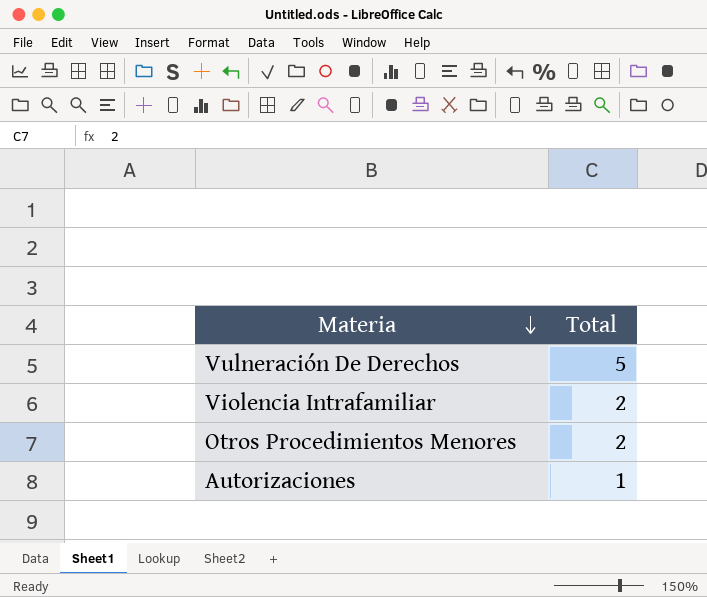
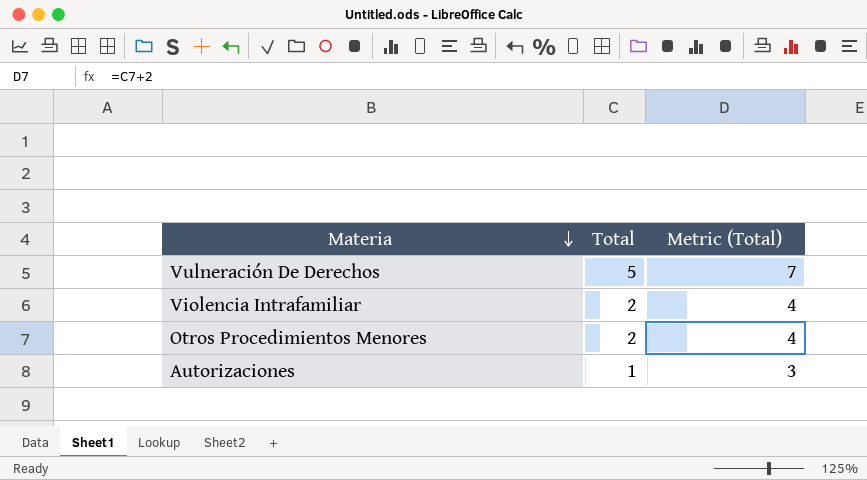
column Metric (Total) | formula: none -> [Total] + 2

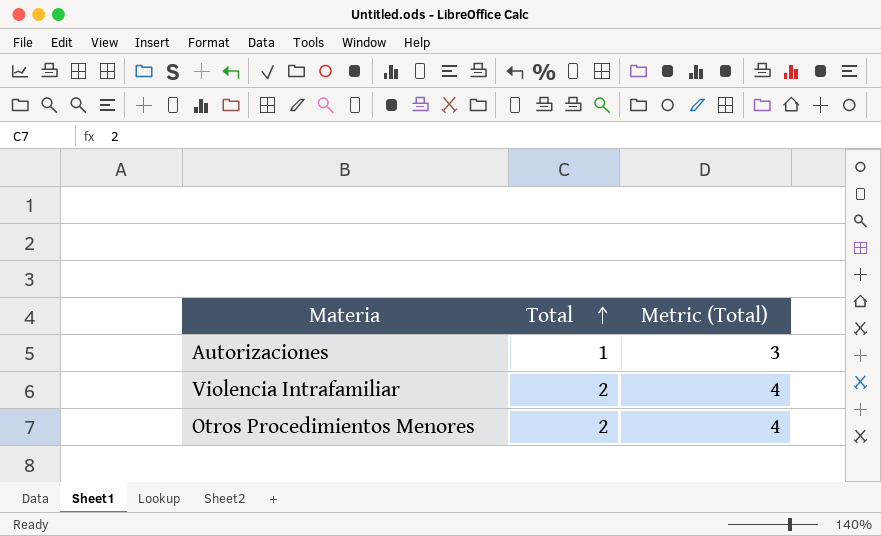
row order: Materia descending -> Total ascending
row Vulneración De Derechos: 5 | 7 -> none

